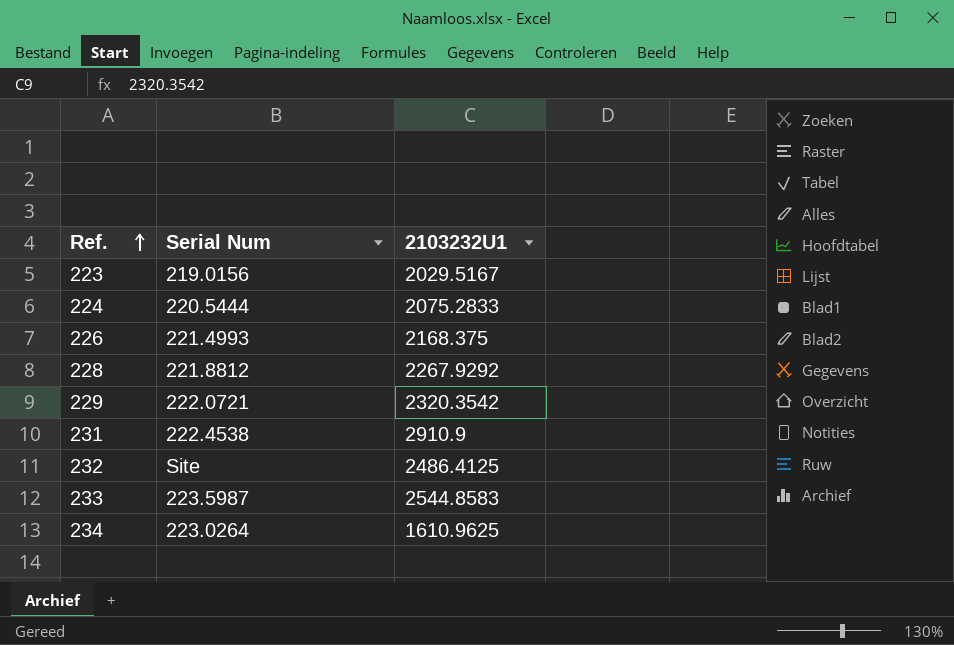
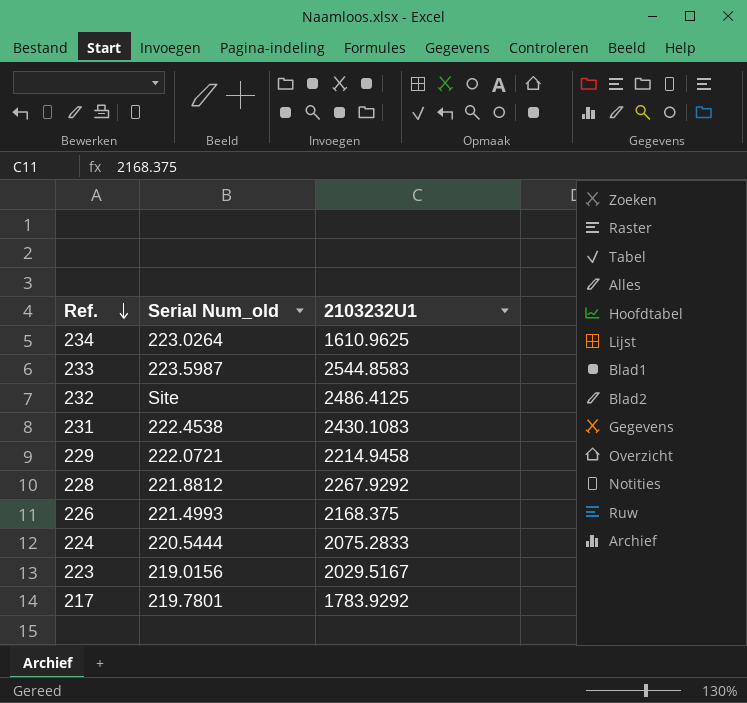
row order: Ref. ascending -> Ref. descending
column name: Serial Num -> Serial Num_old
231 | 2103232U1: 2910.9 -> 2430.1083
229 | 2103232U1: 2320.3542 -> 2214.9458
row 217: none -> 219.7801 | 1783.9292

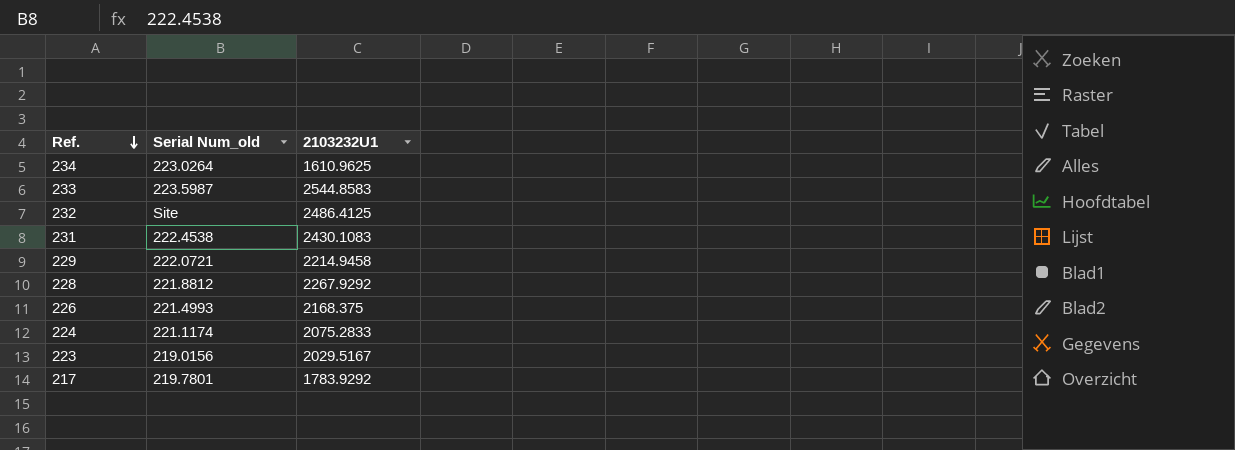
224 | Serial Num_old: 220.5444 -> 221.1174

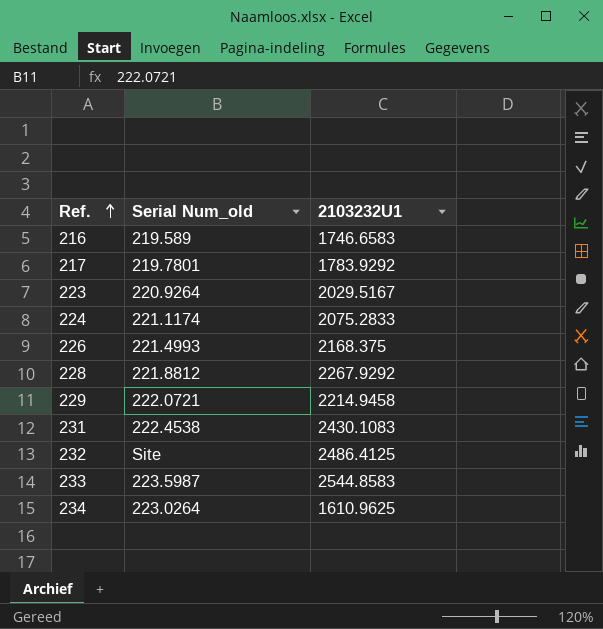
row order: Ref. descending -> Ref. ascending
row 216: none -> 219.589 | 1746.6583
223 | Serial Num_old: 219.0156 -> 220.9264

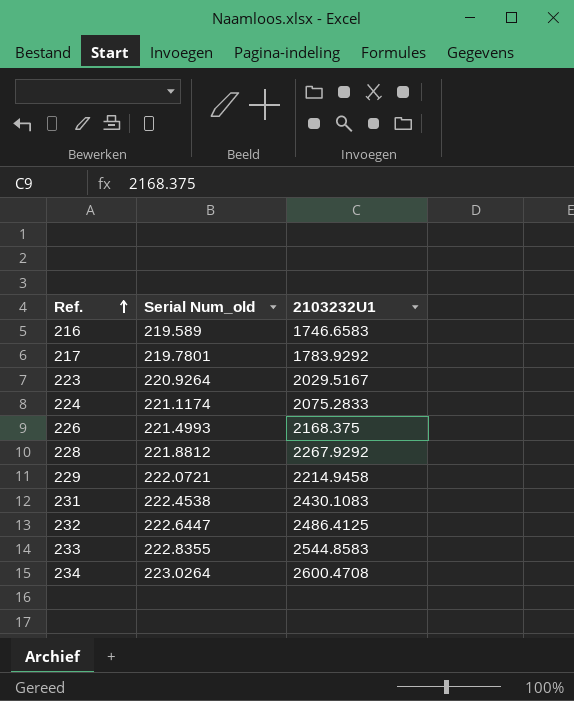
232 | Serial Num_old: Site -> 222.6447
233 | Serial Num_old: 223.5987 -> 222.8355
234 | 2103232U1: 1610.9625 -> 2600.4708

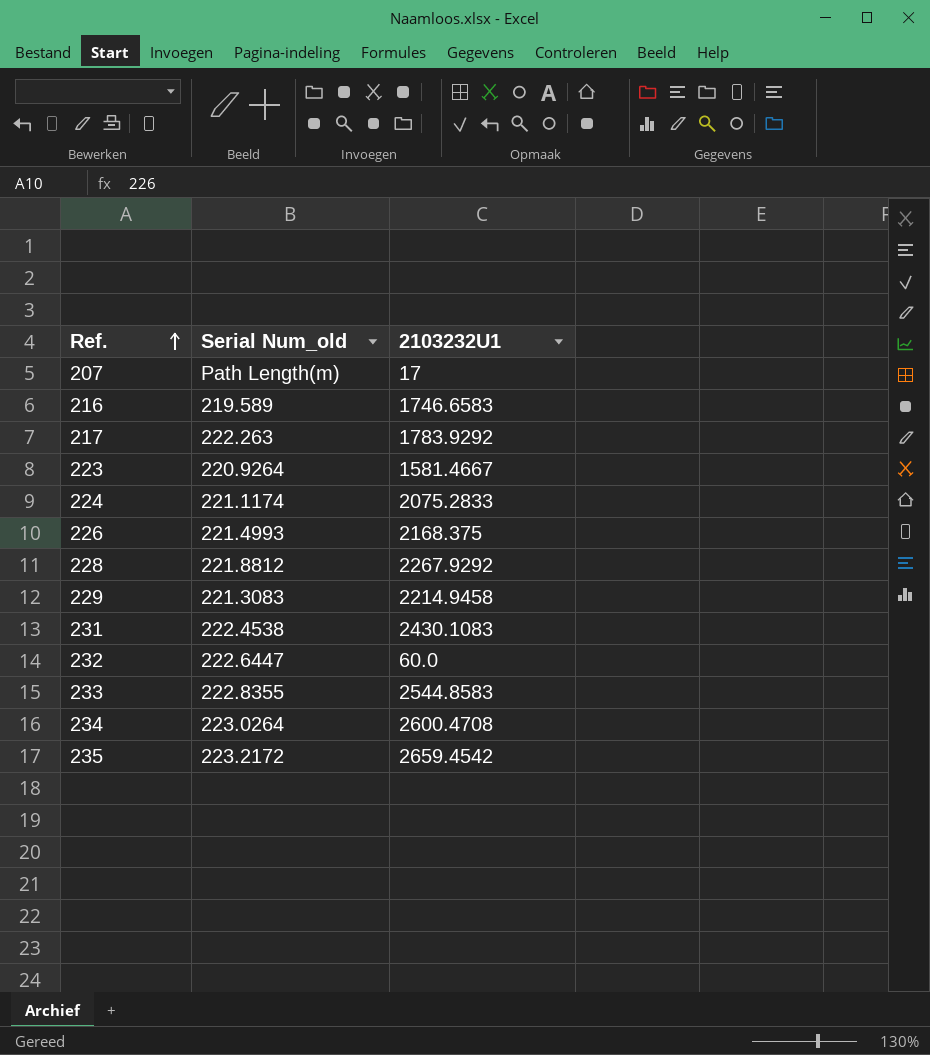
row 207: none -> Path Length(m) | 17
217 | Serial Num_old: 219.7801 -> 222.263
223 | 2103232U1: 2029.5167 -> 1581.4667
229 | Serial Num_old: 222.0721 -> 221.3083
232 | 2103232U1: 2486.4125 -> 60.0
row 235: none -> 223.2172 | 2659.4542

